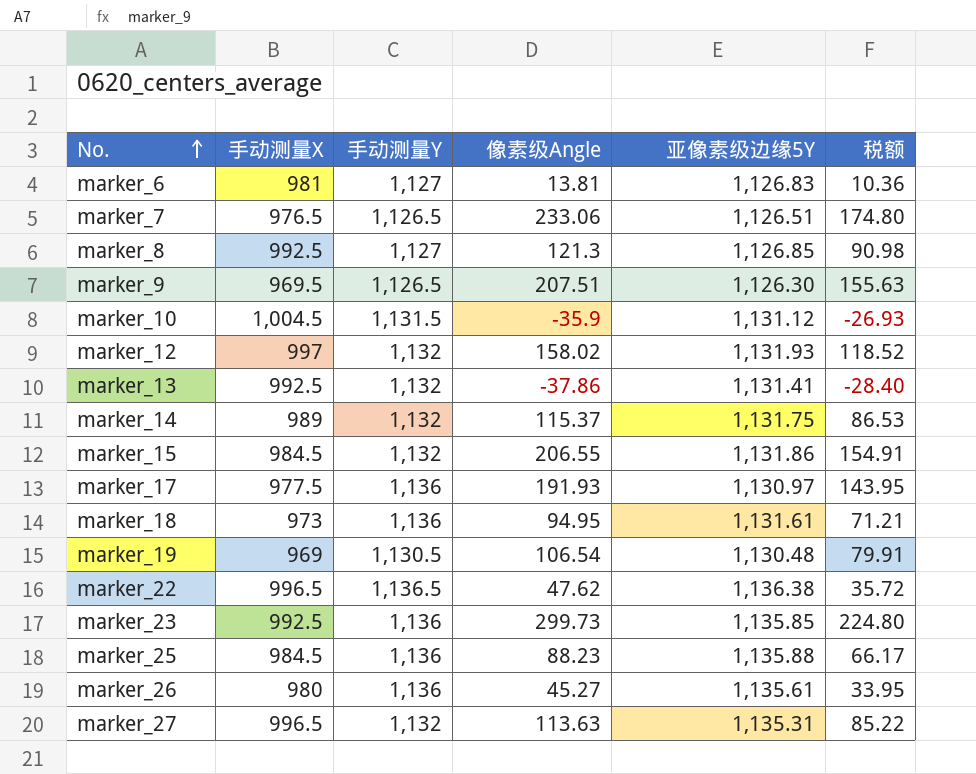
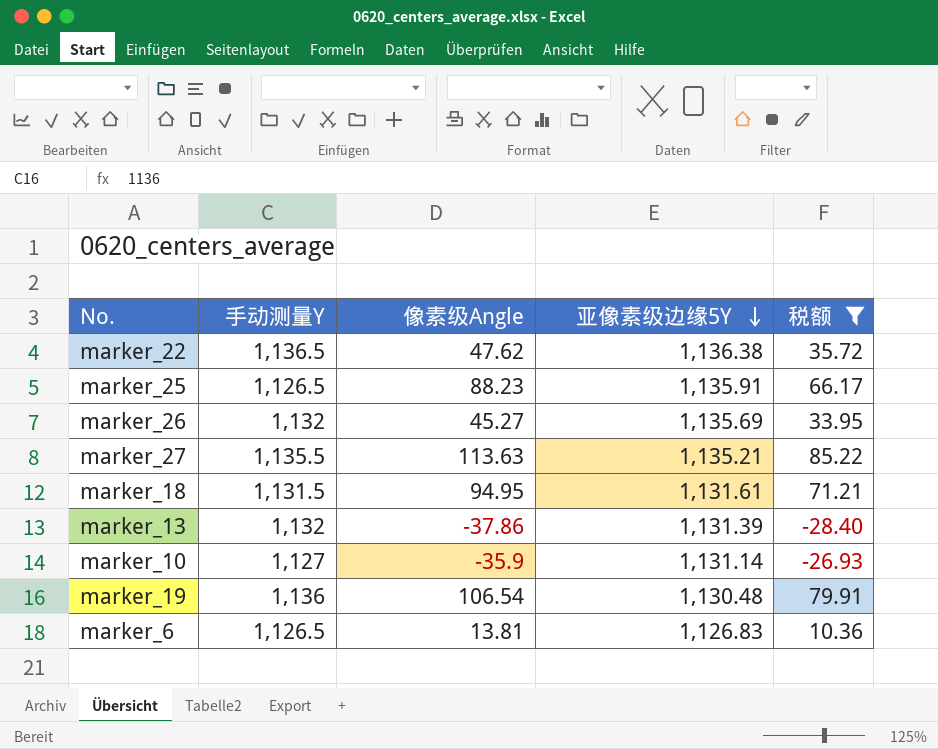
filter: none -> 税额 <= 85.22
row order: No. ascending -> 亚像素级边缘5Y descending
column 手动测量X | position: 2 -> none
marker_25 | 手动测量Y: 1,136 -> 1,126.5
marker_25 | 亚像素级边缘5Y: 1,135.88 -> 1,135.91
marker_26 | 手动测量Y: 1,136 -> 1,132
marker_26 | 亚像素级边缘5Y: 1,135.61 -> 1,135.69
marker_27 | 手动测量Y: 1,132 -> 1,135.5
marker_27 | 亚像素级边缘5Y: 1,135.31 -> 1,135.21
marker_18 | 手动测量Y: 1,136 -> 1,131.5
marker_13 | 亚像素级边缘5Y: 1,131.41 -> 1,131.39
marker_10 | 手动测量Y: 1,131.5 -> 1,127
marker_10 | 亚像素级边缘5Y: 1,131.12 -> 1,131.14
marker_19 | 手动测量Y: 1,130.5 -> 1,136
marker_6 | 手动测量Y: 1,127 -> 1,126.5

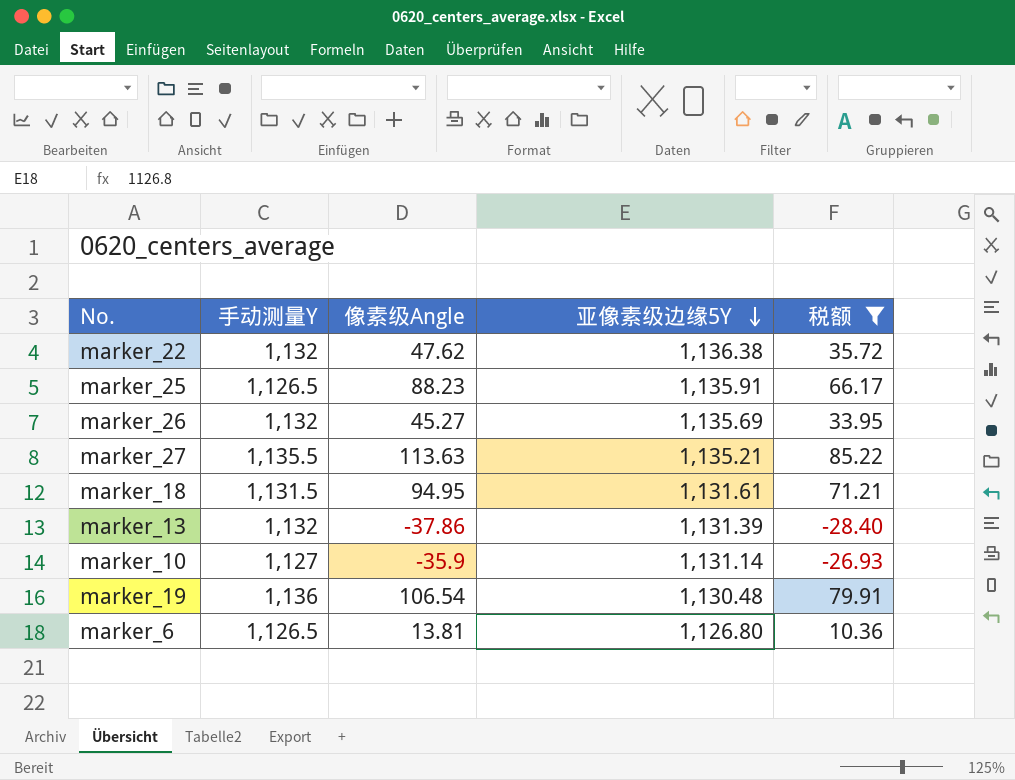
marker_22 | 手动测量Y: 1,136.5 -> 1,132
marker_6 | 亚像素级边缘5Y: 1,126.83 -> 1,126.80

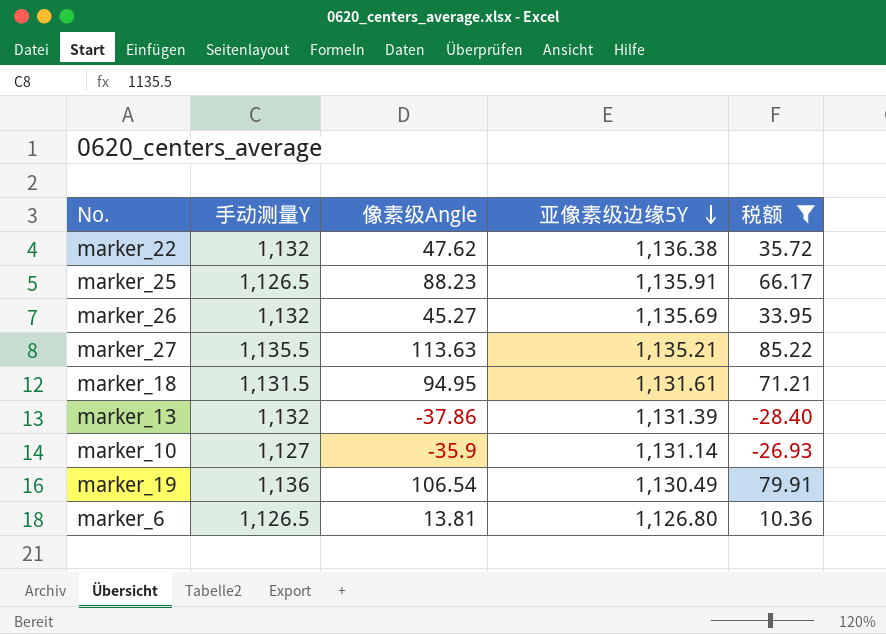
marker_19 | 亚像素级边缘5Y: 1,130.48 -> 1,130.49

